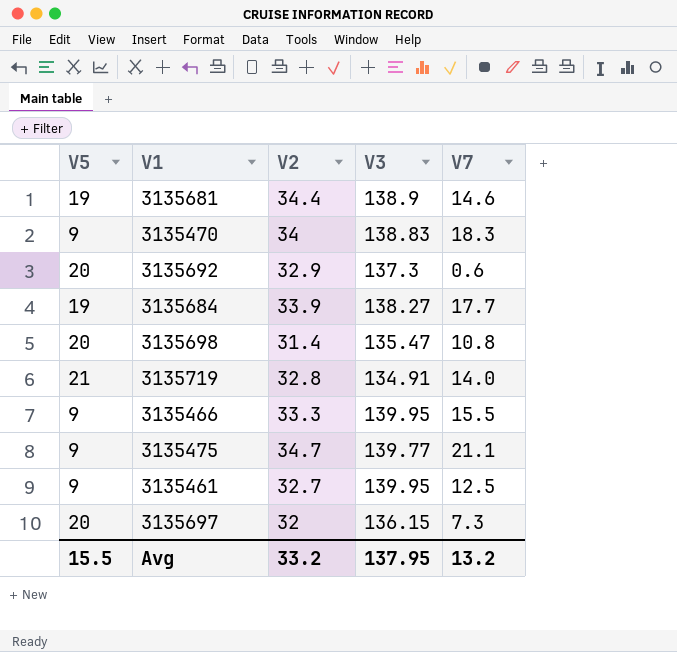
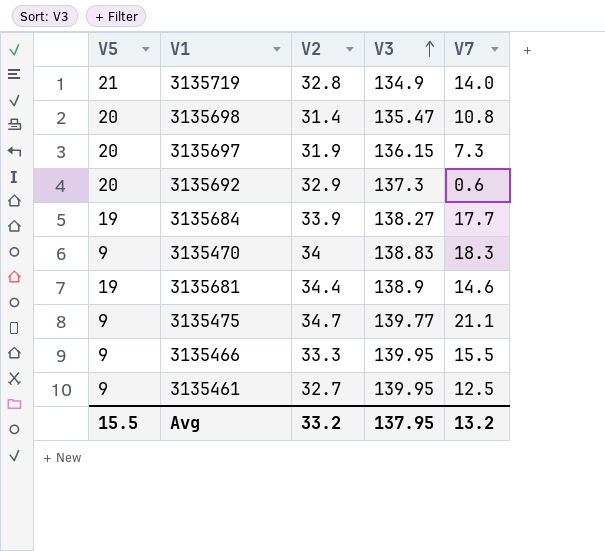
row order: none -> V3 ascending
3135719 | V3: 134.91 -> 134.9
3135697 | V2: 32 -> 31.9

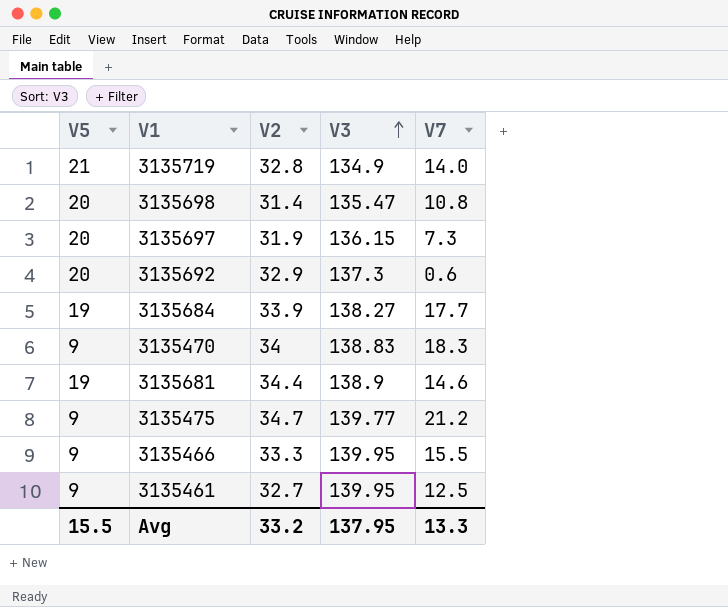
3135475 | V7: 21.1 -> 21.2
Avg | V7: 13.2 -> 13.3

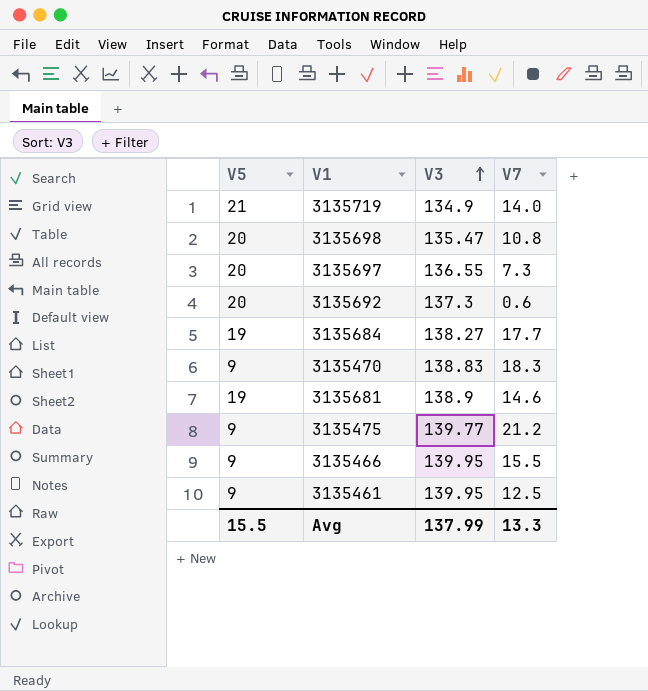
column V2 | position: 3 -> none
3135697 | V3: 136.15 -> 136.55
Avg | V3: 137.95 -> 137.99

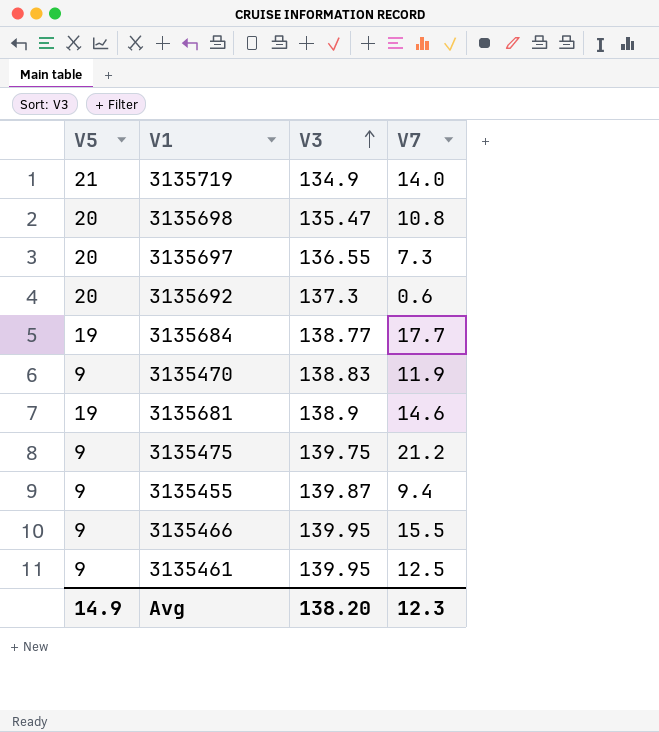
3135684 | V3: 138.27 -> 138.77
3135470 | V7: 18.3 -> 11.9
3135475 | V3: 139.77 -> 139.75
row 3135455: none -> 9 | 139.87 | 9.4
Avg | V5: 15.5 -> 14.9
Avg | V3: 137.99 -> 138.20
Avg | V7: 13.3 -> 12.3

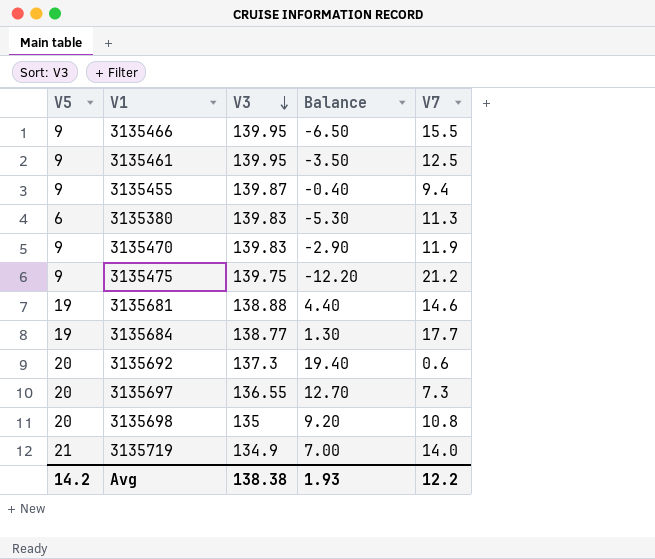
row order: V3 ascending -> V3 descending
column Balance | formula: none -> [V5] - [V7]
row 3135380: none -> 6 | 139.83 | -5.30 | 11.3
3135470 | V3: 138.83 -> 139.83
3135681 | V3: 138.9 -> 138.88
3135698 | V3: 135.47 -> 135
Avg | V5: 14.9 -> 14.2
Avg | V3: 138.20 -> 138.38
Avg | V7: 12.3 -> 12.2

